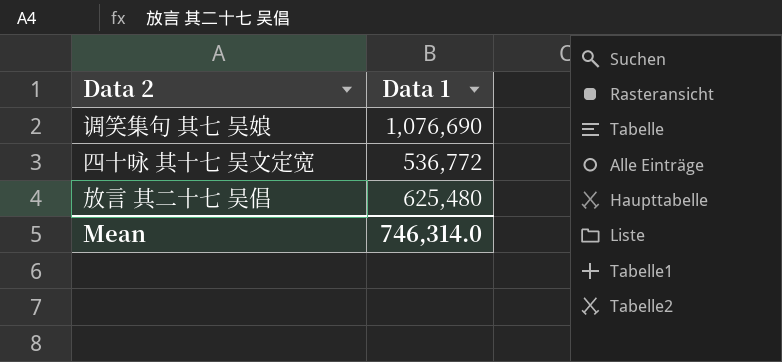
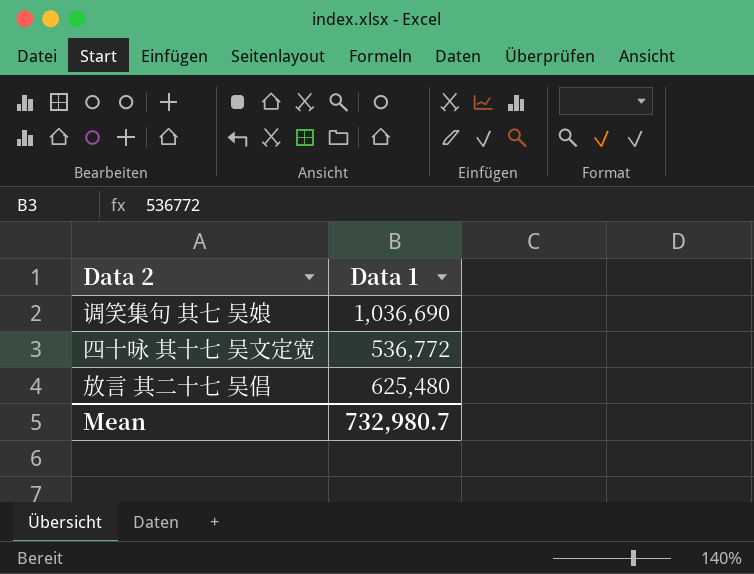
调笑集句 其七 吴娘 | Data 1: 1,076,690 -> 1,036,690
Mean | Data 1: 746,314.0 -> 732,980.7

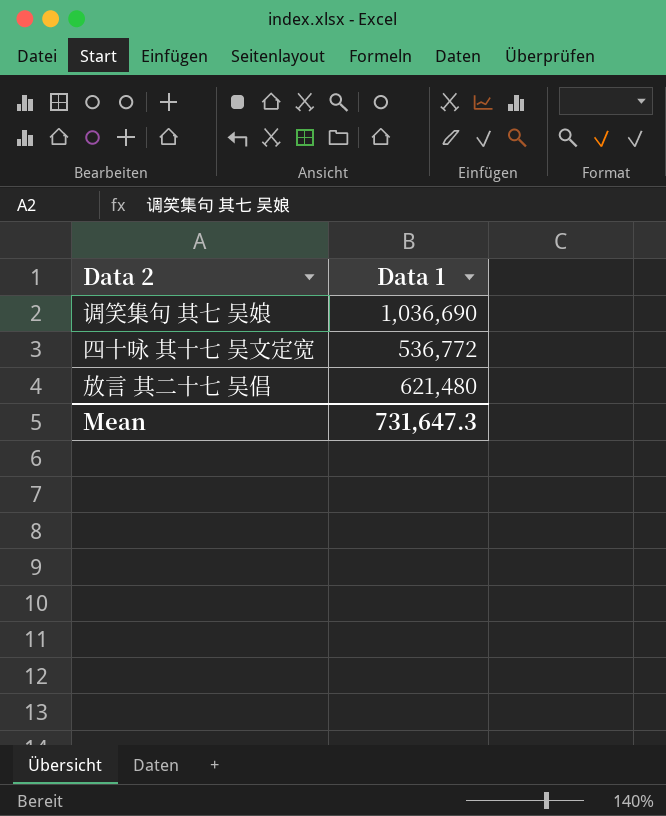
放言 其二十七 吴倡 | Data 1: 625,480 -> 621,480
Mean | Data 1: 732,980.7 -> 731,647.3

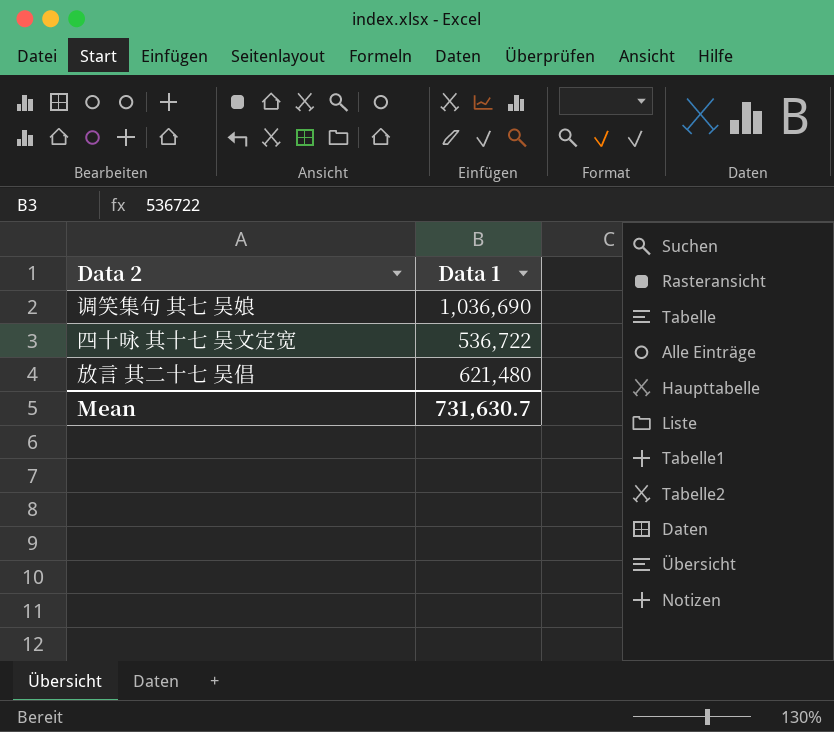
四十咏 其十七 吴文定宽 | Data 1: 536,772 -> 536,722
Mean | Data 1: 731,647.3 -> 731,630.7

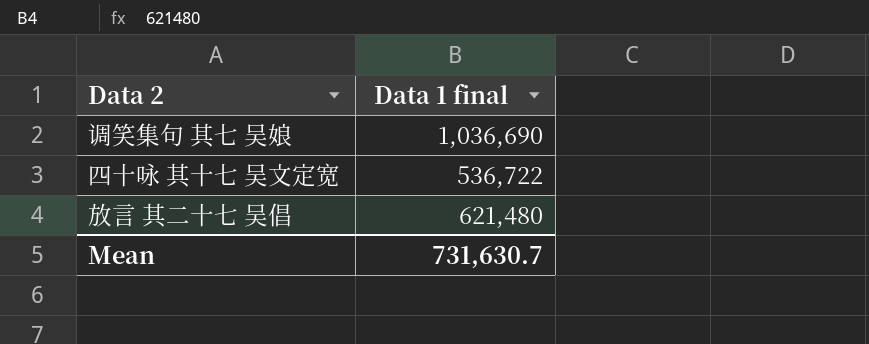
column name: Data 1 -> Data 1 final

